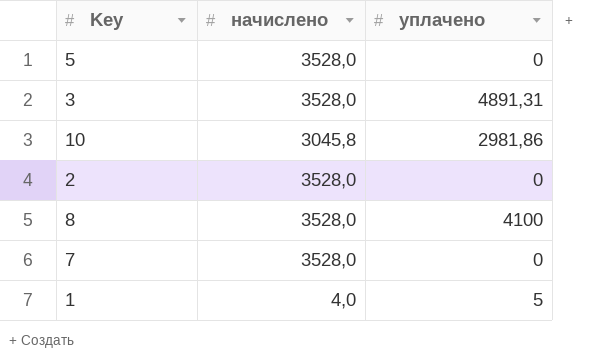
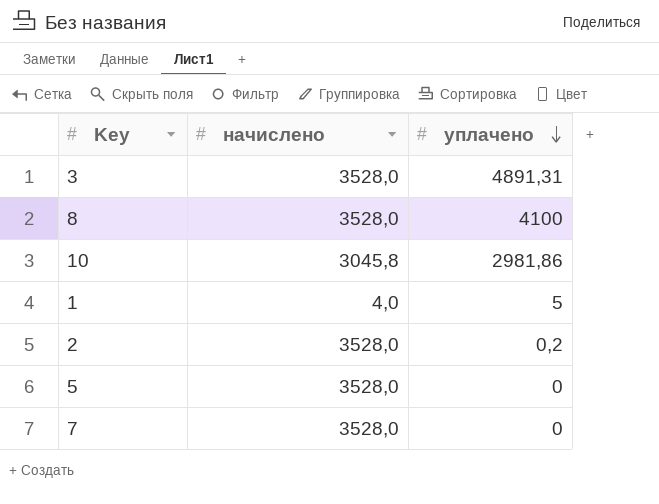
row order: none -> уплачено descending
2 | уплачено: 0 -> 0,2

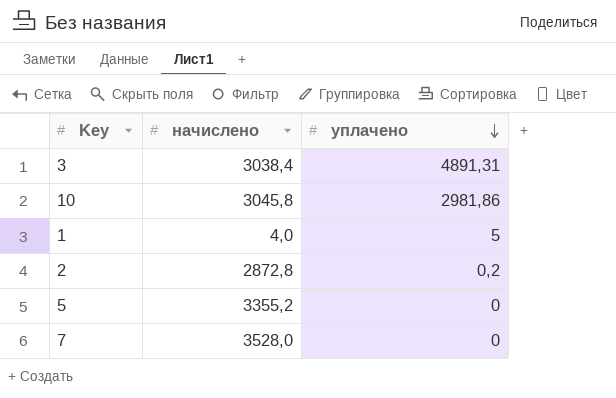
row 8: 3528,0 | 4100 -> none
3 | начислено: 3528,0 -> 3038,4
2 | начислено: 3528,0 -> 2872,8
5 | начислено: 3528,0 -> 3355,2

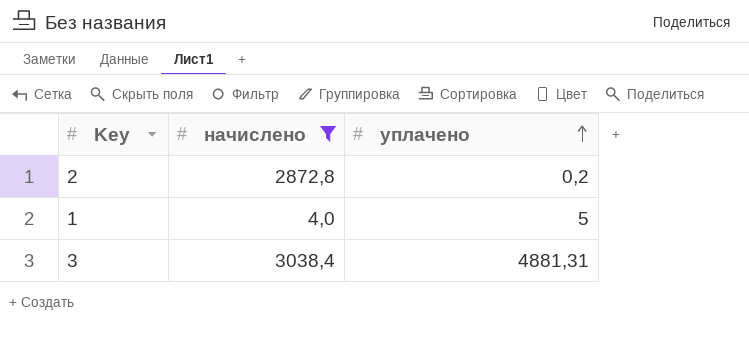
filter: none -> начислено <= 3038,4
row order: уплачено descending -> уплачено ascending
3 | уплачено: 4891,31 -> 4881,31

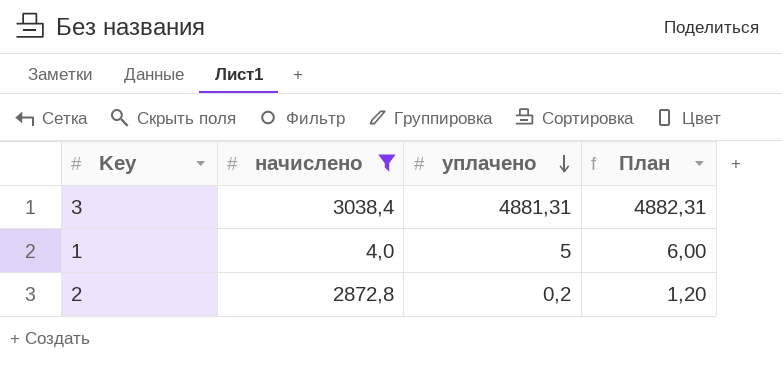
row order: уплачено ascending -> уплачено descending
column План | formula: none -> [уплачено] + 1

